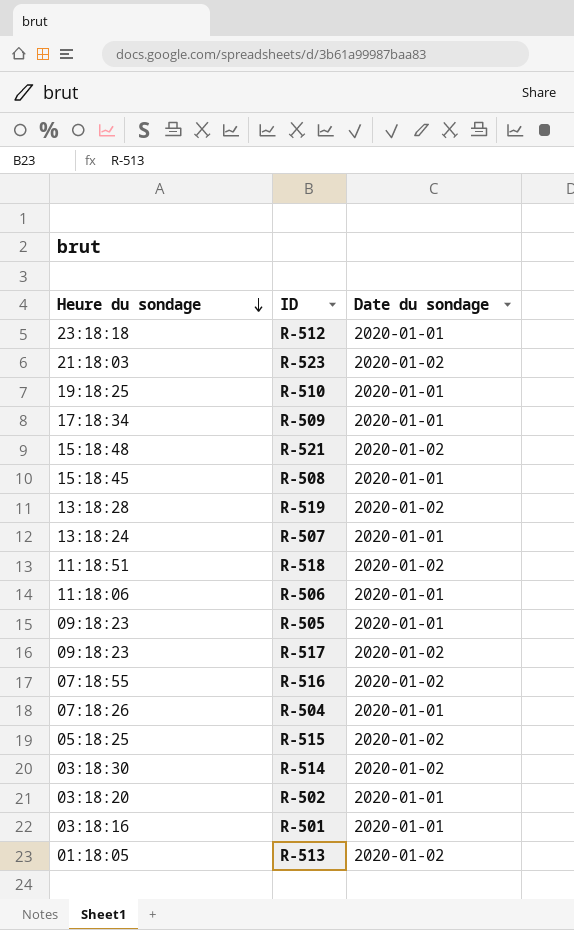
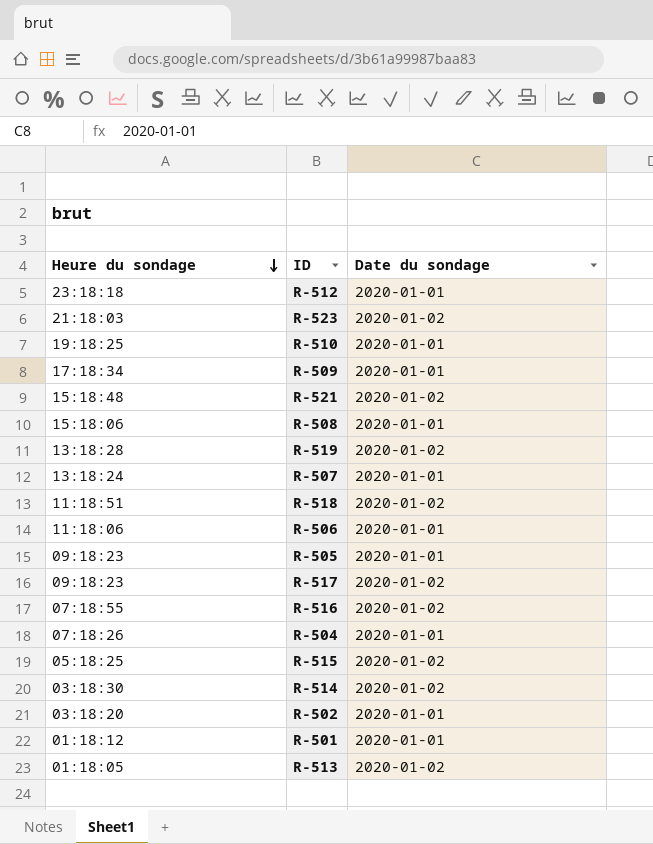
R-508 | Heure du sondage: 15:18:45 -> 15:18:06
R-501 | Heure du sondage: 03:18:16 -> 01:18:12

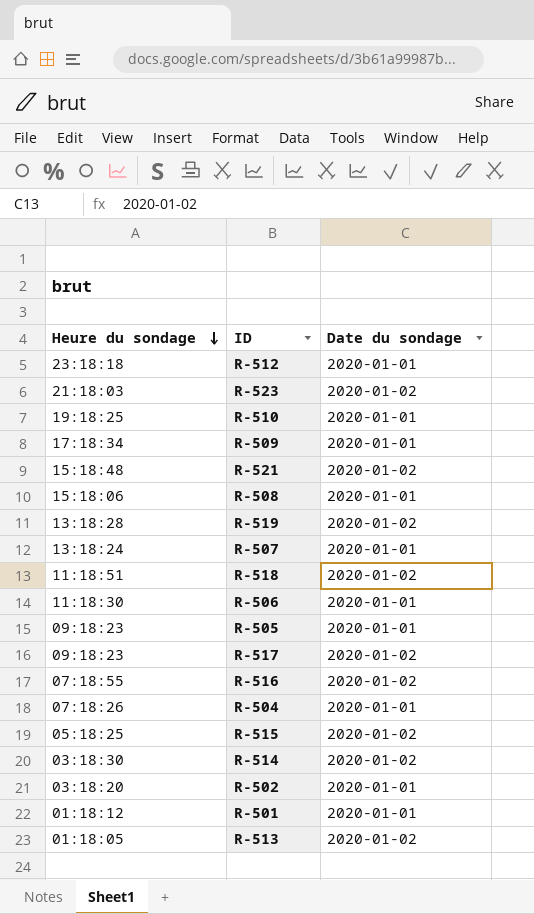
R-506 | Heure du sondage: 11:18:06 -> 11:18:30

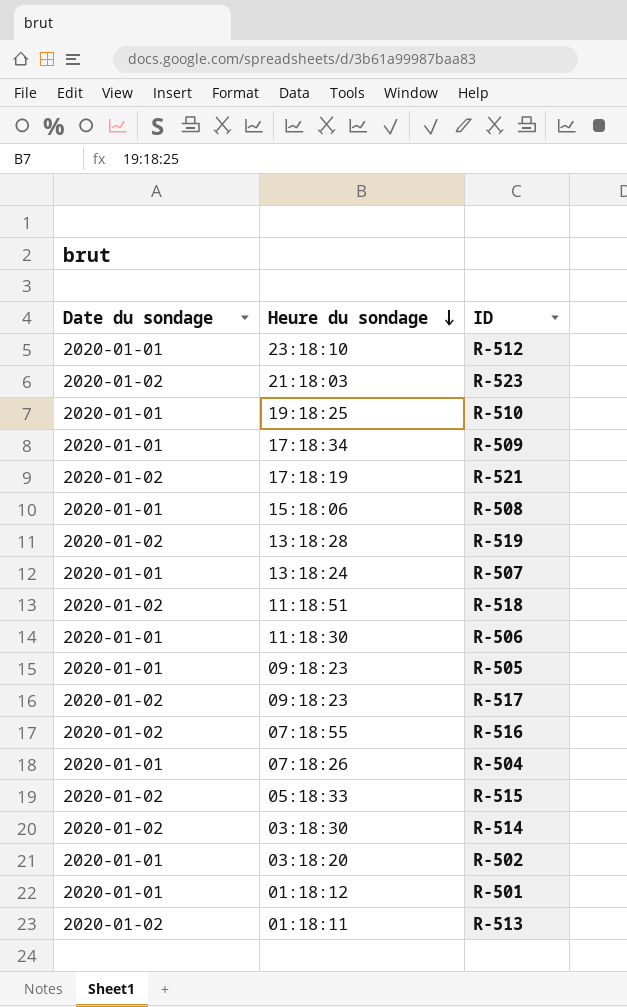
column Date du sondage | position: 3 -> 1
R-512 | Heure du sondage: 23:18:18 -> 23:18:10
R-521 | Heure du sondage: 15:18:48 -> 17:18:19
R-515 | Heure du sondage: 05:18:25 -> 05:18:33
R-513 | Heure du sondage: 01:18:05 -> 01:18:11

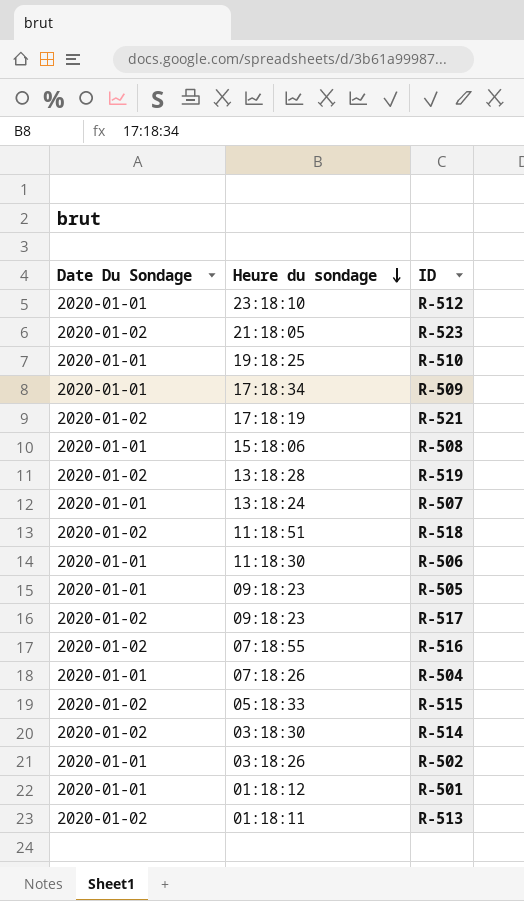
column name: Date du sondage -> Date Du Sondage
R-523 | Heure du sondage: 21:18:03 -> 21:18:05
R-502 | Heure du sondage: 03:18:20 -> 03:18:26

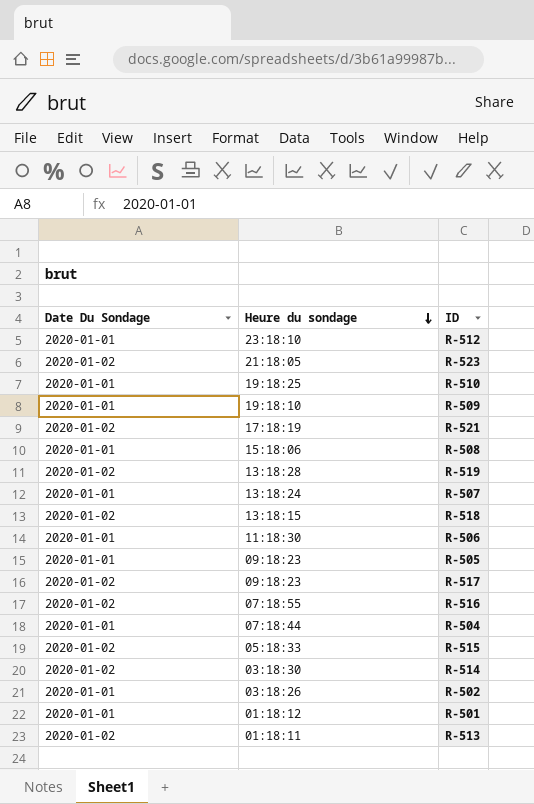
R-509 | Heure du sondage: 17:18:34 -> 19:18:10
R-518 | Heure du sondage: 11:18:51 -> 13:18:15
R-504 | Heure du sondage: 07:18:26 -> 07:18:44

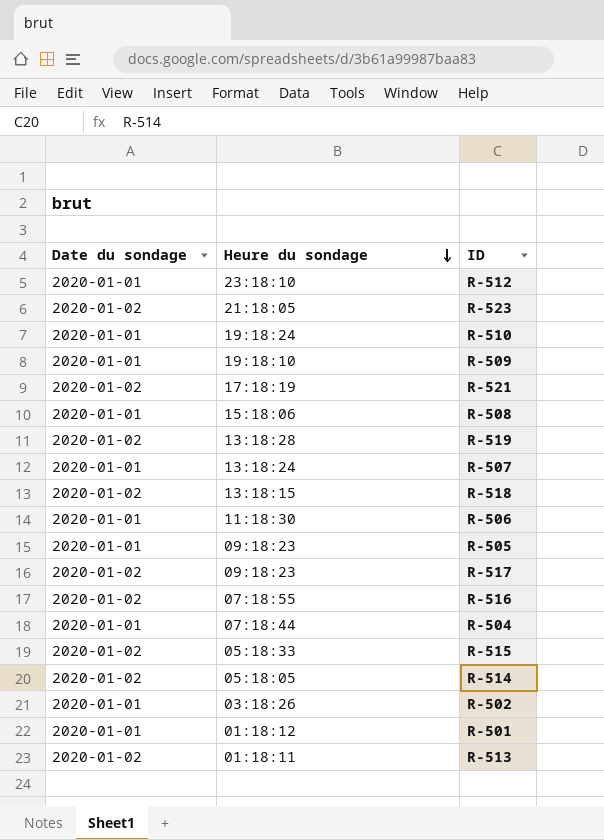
column name: Date Du Sondage -> Date du sondage
R-510 | Heure du sondage: 19:18:25 -> 19:18:24
R-514 | Heure du sondage: 03:18:30 -> 05:18:05

